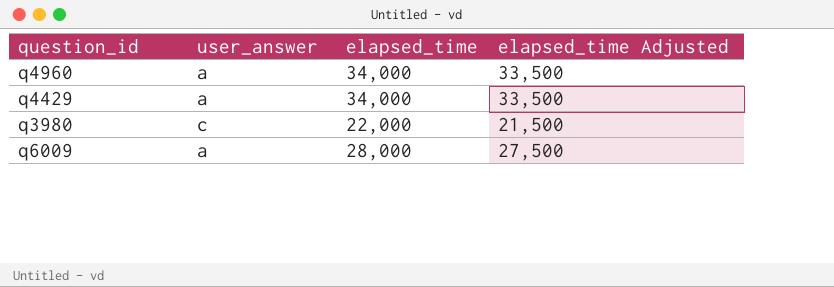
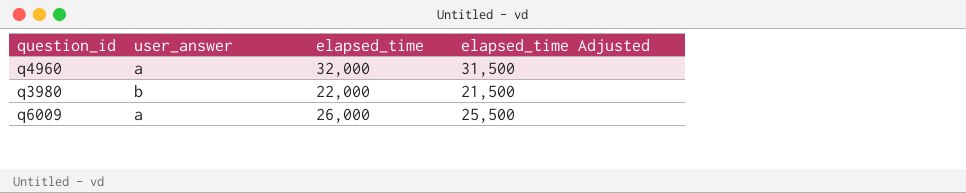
row q4429: a | 34,000 | 33,500 -> none
q4960 | elapsed_time: 34,000 -> 32,000
q4960 | elapsed_time Adjusted: 33,500 -> 31,500
q3980 | user_answer: c -> b
q6009 | elapsed_time: 28,000 -> 26,000
q6009 | elapsed_time Adjusted: 27,500 -> 25,500

